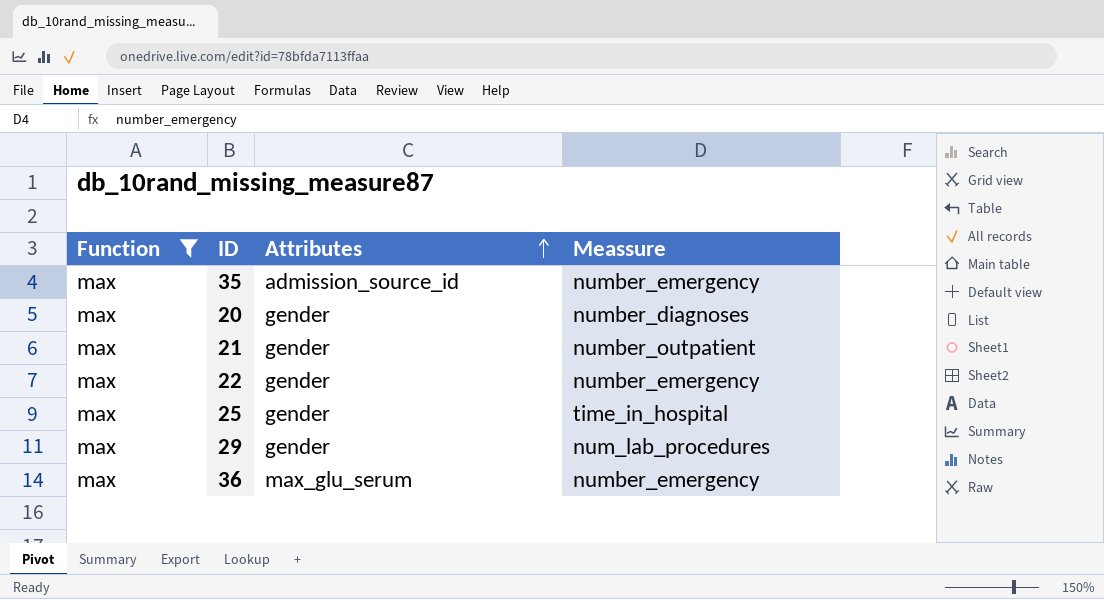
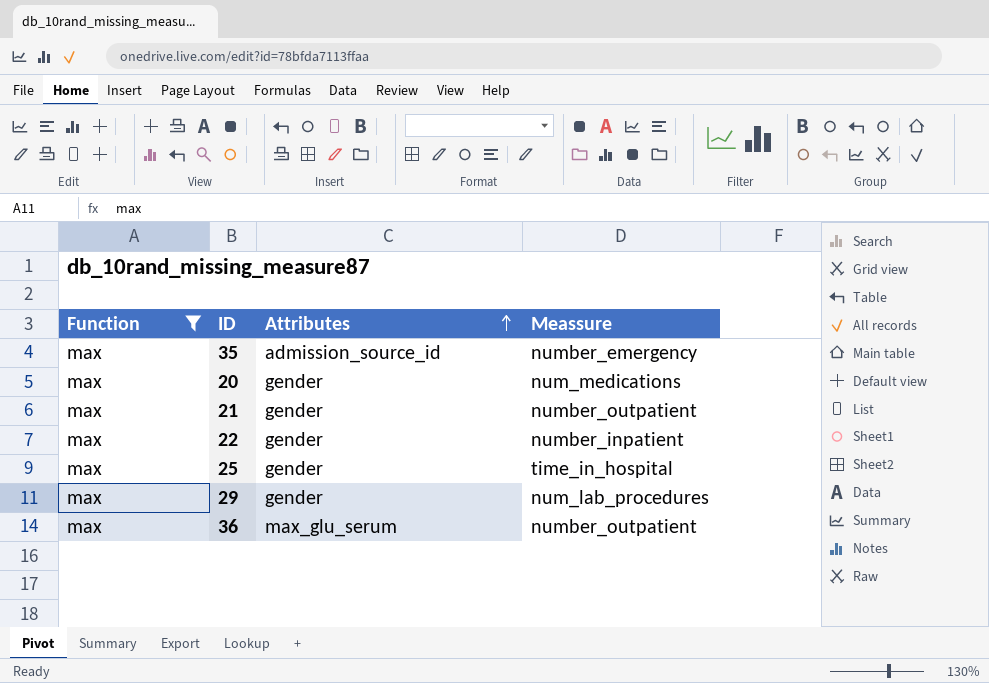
20 | Meassure: number_diagnoses -> num_medications
22 | Meassure: number_emergency -> number_inpatient
36 | Meassure: number_emergency -> number_outpatient

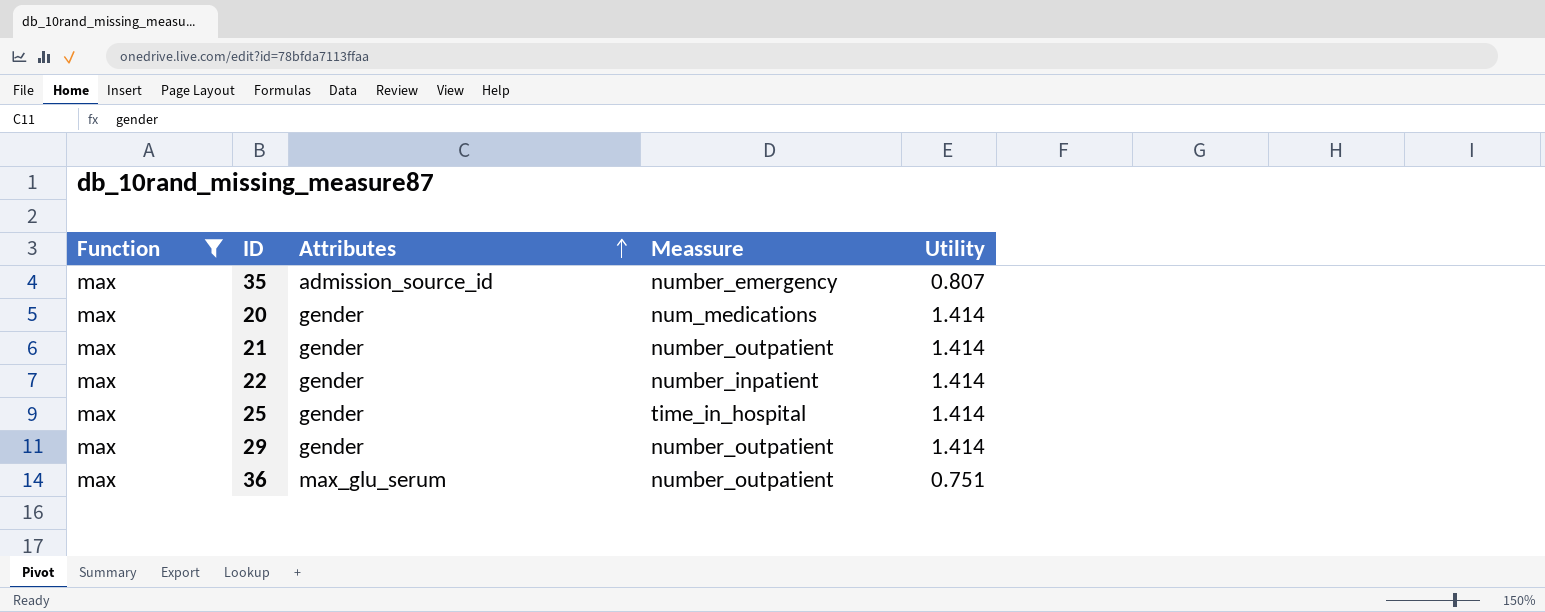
column Utility | position: none -> 5
29 | Meassure: num_lab_procedures -> number_outpatient

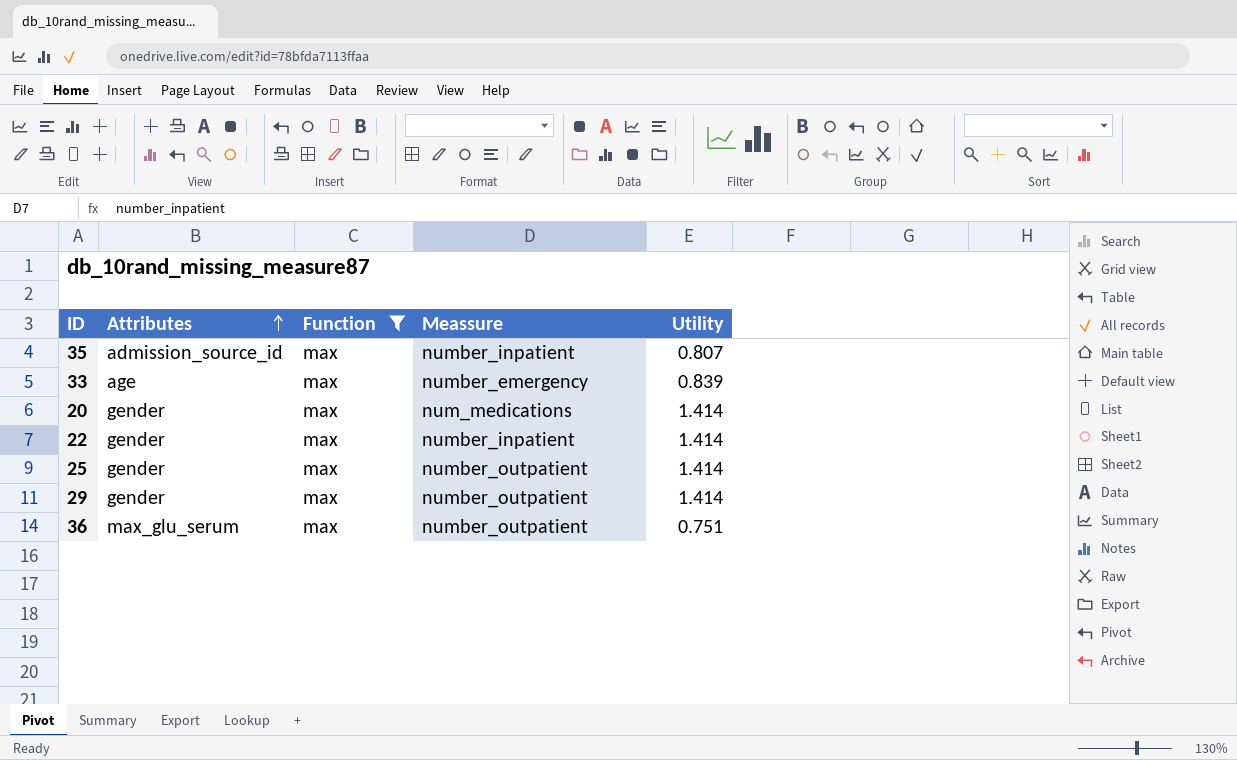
column Function | position: 1 -> 3
row 21: max | gender | number_outpatient | 1.414 -> none
35 | Meassure: number_emergency -> number_inpatient
row 33: none -> age | max | number_emergency | 0.839
25 | Meassure: time_in_hospital -> number_outpatient

